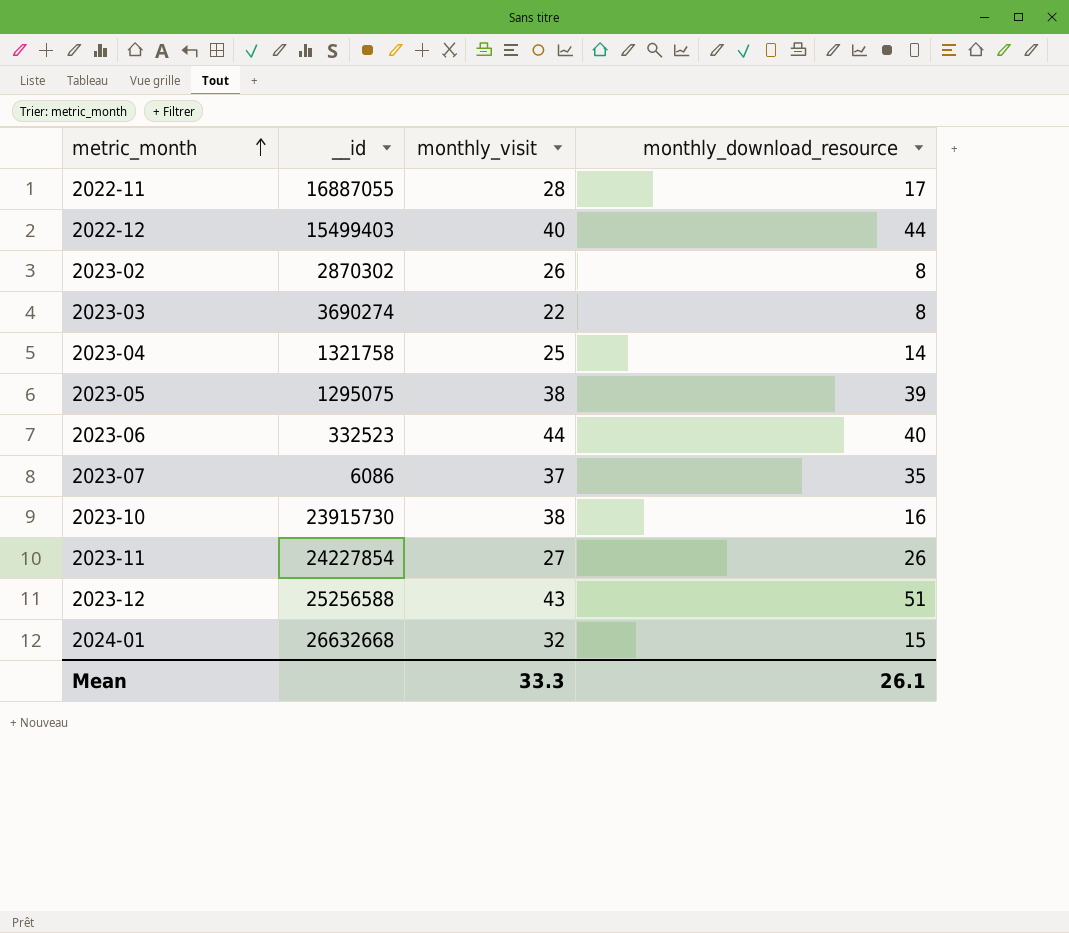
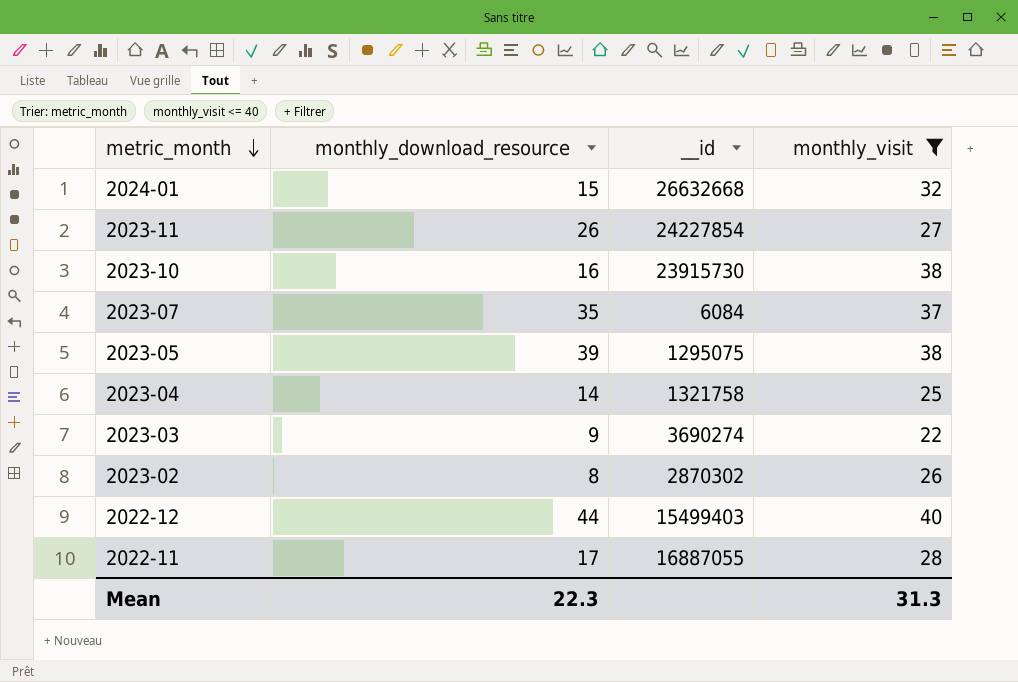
filter: none -> monthly_visit <= 40
row order: metric_month ascending -> metric_month descending
column monthly_download_resource | position: 4 -> 2
2023-07 | __id: 6086 -> 6084
2023-03 | monthly_download_resource: 8 -> 9
Mean | monthly_download_resource: 26.1 -> 22.3
Mean | monthly_visit: 33.3 -> 31.3

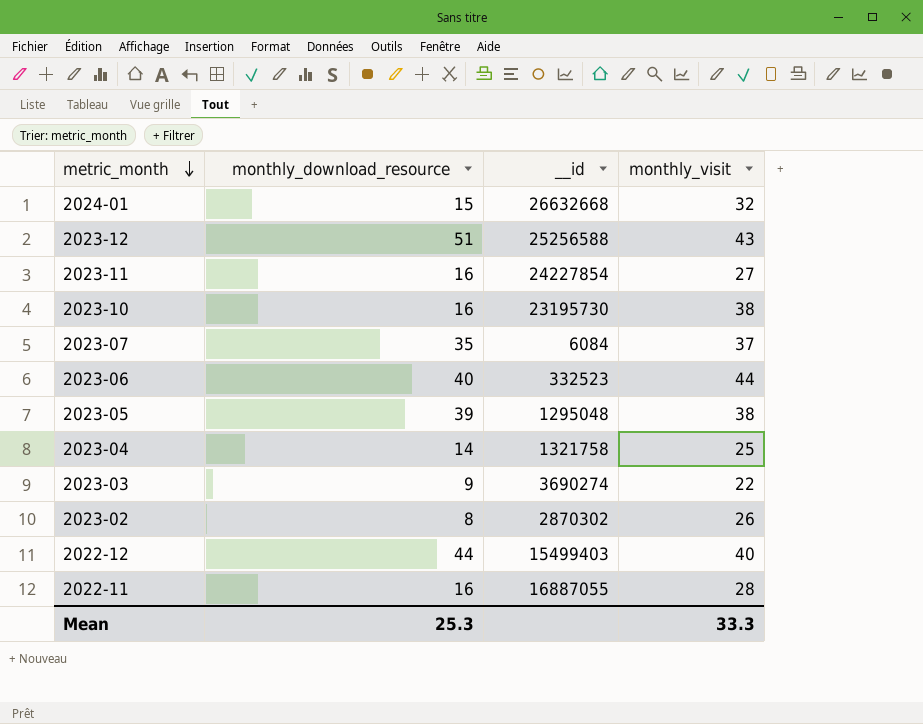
filter: monthly_visit <= 40 -> none
2023-11 | monthly_download_resource: 26 -> 16
2023-10 | __id: 23915730 -> 23195730
2023-05 | __id: 1295075 -> 1295048
2022-11 | monthly_download_resource: 17 -> 16
Mean | monthly_download_resource: 22.3 -> 25.3
Mean | monthly_visit: 31.3 -> 33.3

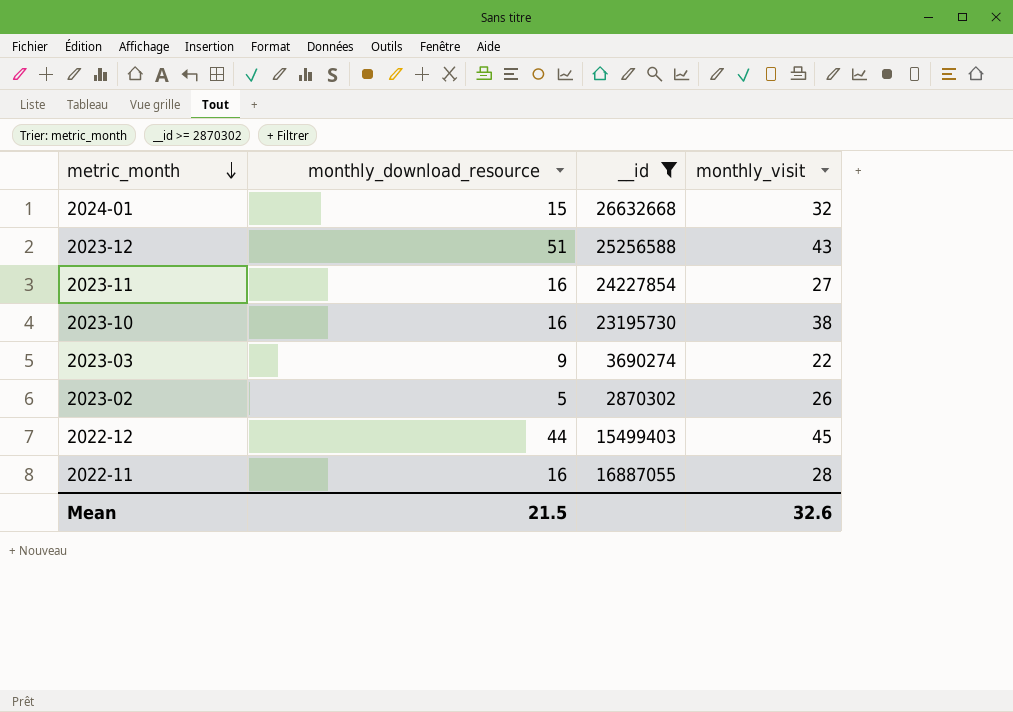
filter: none -> __id >= 2870302
2023-02 | monthly_download_resource: 8 -> 5
2022-12 | monthly_visit: 40 -> 45
Mean | monthly_download_resource: 25.3 -> 21.5
Mean | monthly_visit: 33.3 -> 32.6

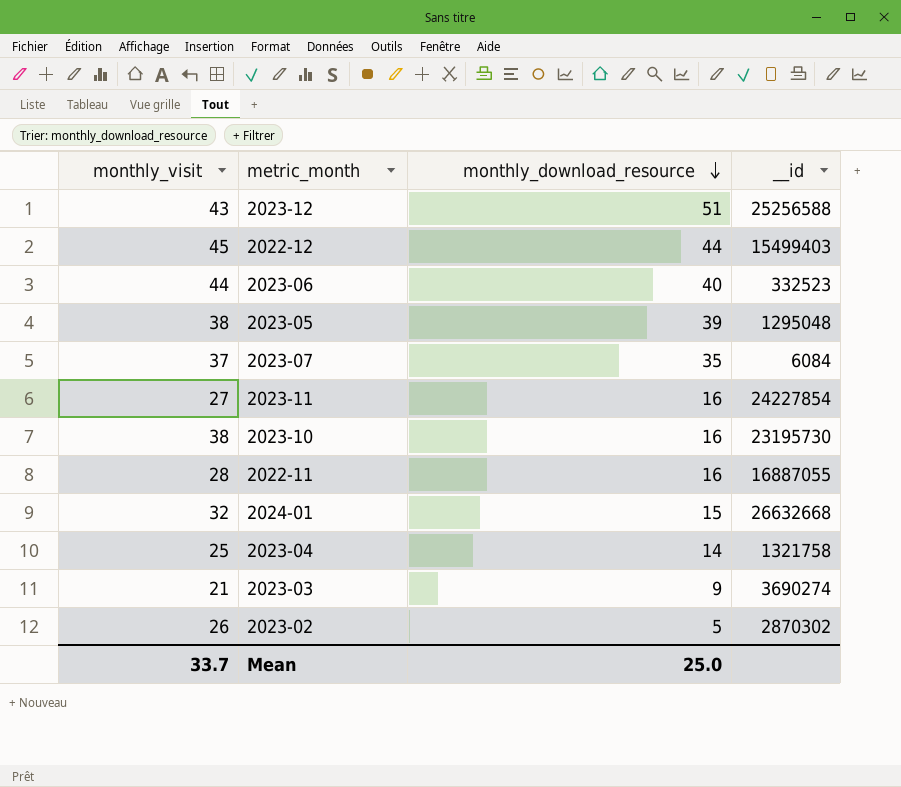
filter: __id >= 2870302 -> none
row order: metric_month descending -> monthly_download_resource descending
column monthly_visit | position: 4 -> 1
2023-03 | monthly_visit: 22 -> 21
Mean | monthly_visit: 32.6 -> 33.7
Mean | monthly_download_resource: 21.5 -> 25.0

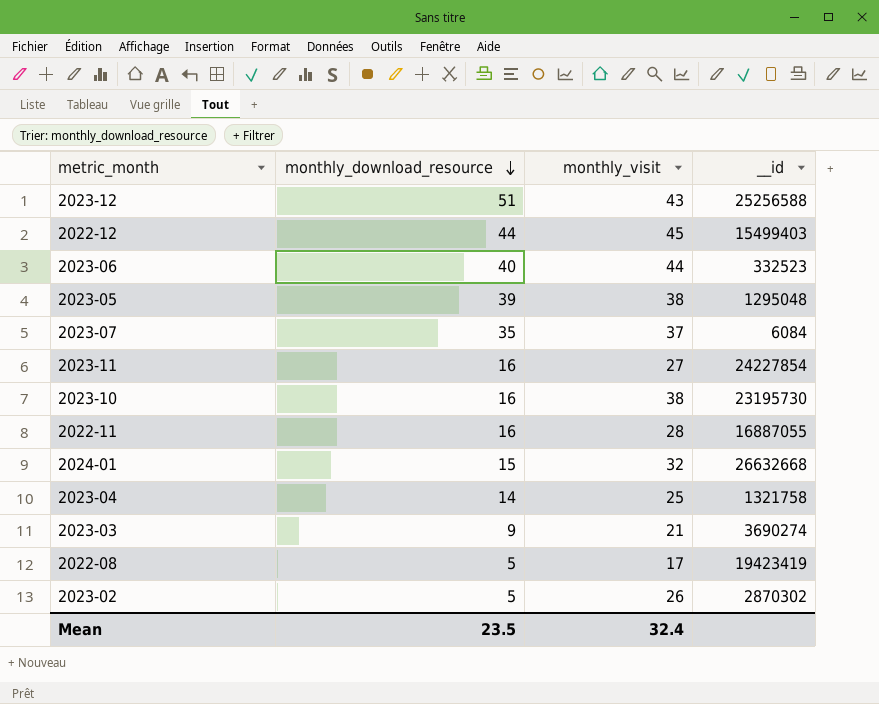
column monthly_visit | position: 1 -> 3
row 2022-08: none -> 5 | 17 | 19423419
Mean | monthly_download_resource: 25.0 -> 23.5
Mean | monthly_visit: 33.7 -> 32.4

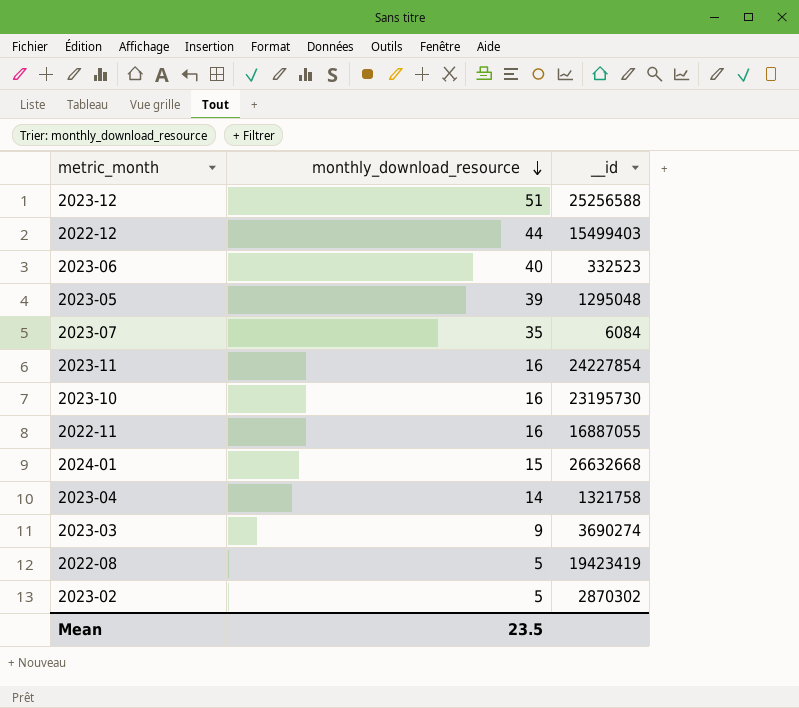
column monthly_visit | position: 3 -> none

